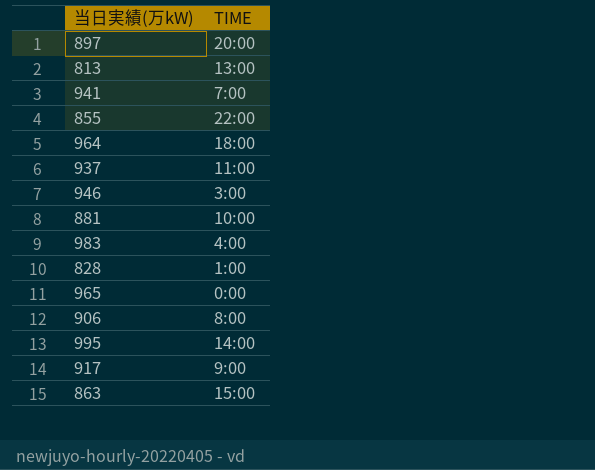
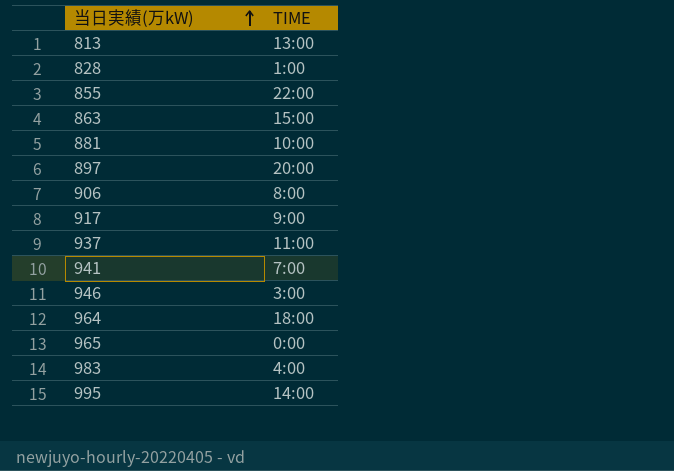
row order: none -> 当日実績(万kW) ascending

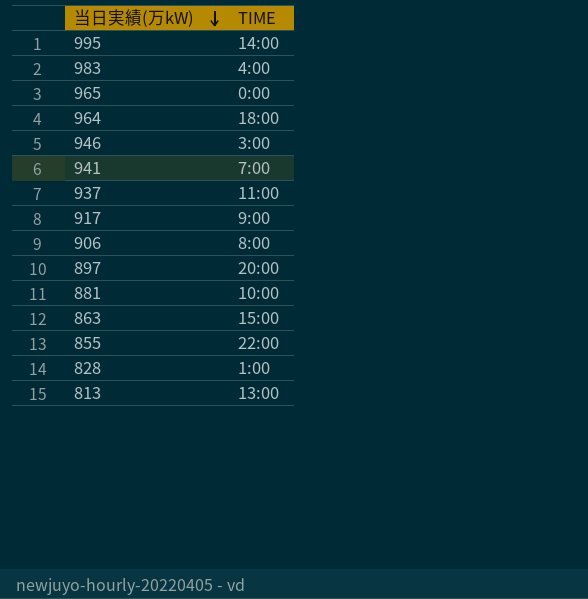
row order: 当日実績(万kW) ascending -> 当日実績(万kW) descending

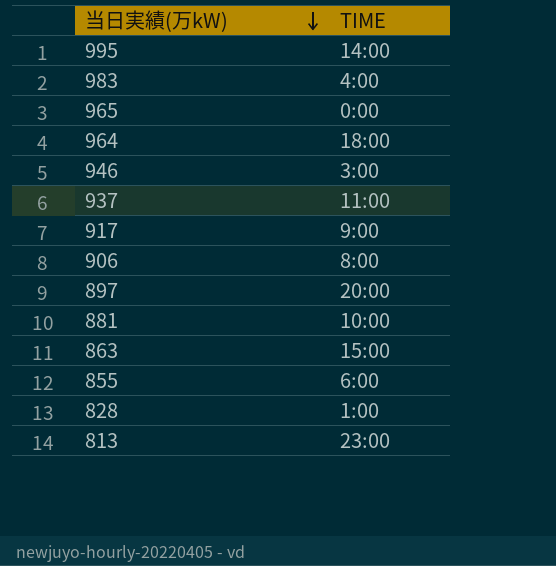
row 941: 7:00 -> none
855 | TIME: 22:00 -> 6:00
813 | TIME: 13:00 -> 23:00

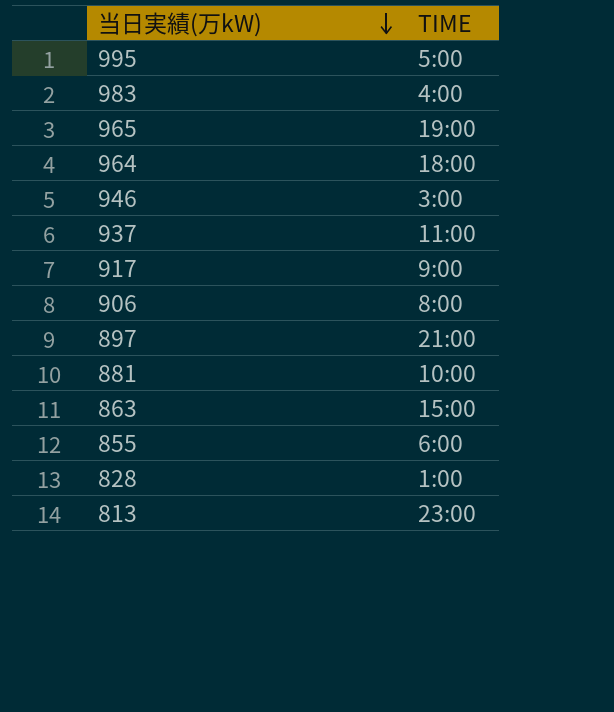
995 | TIME: 14:00 -> 5:00
965 | TIME: 0:00 -> 19:00
897 | TIME: 20:00 -> 21:00

